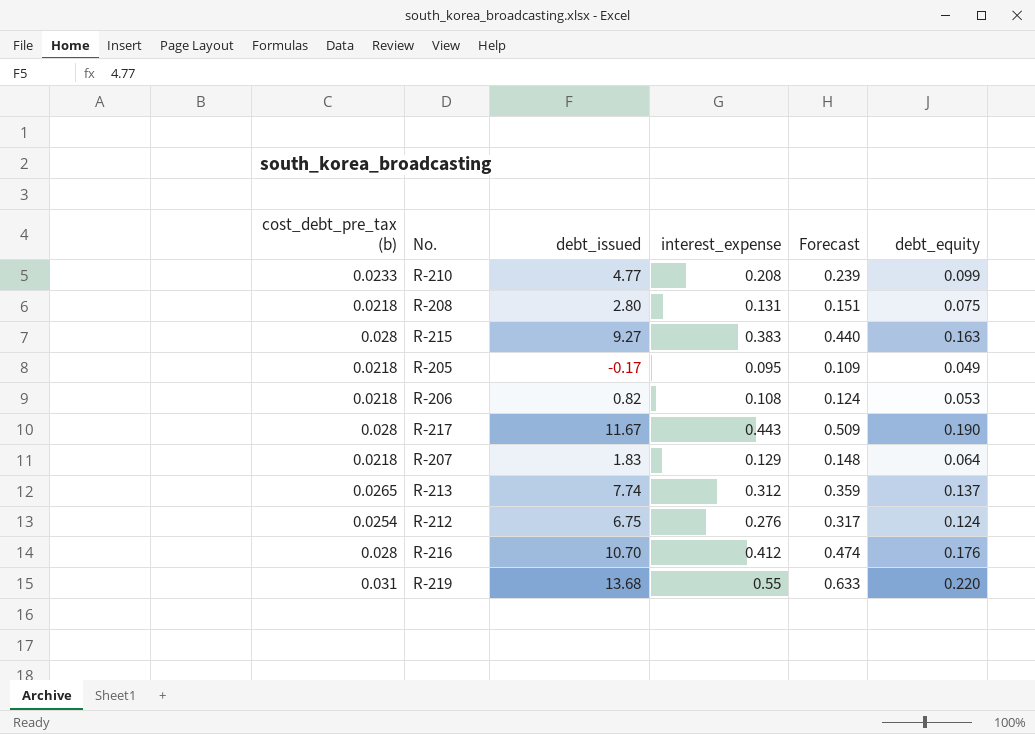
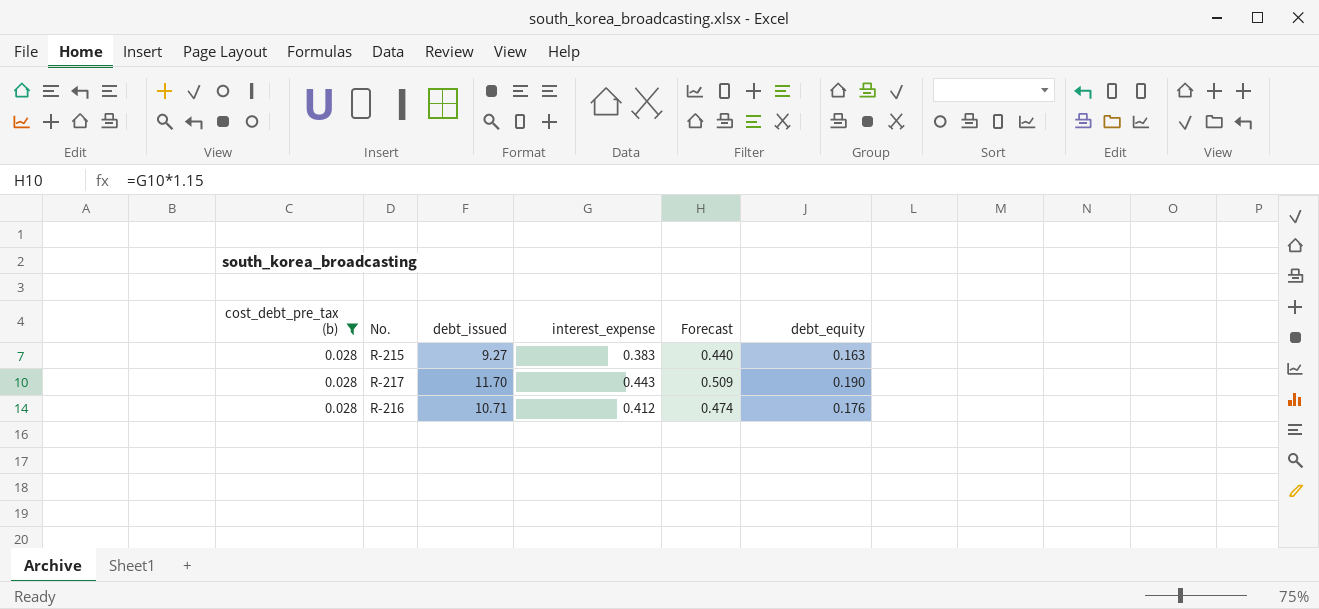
filter: none -> cost_debt_pre_tax (b) = 0.028
R-217 | debt_issued: 11.67 -> 11.70
R-216 | debt_issued: 10.70 -> 10.71

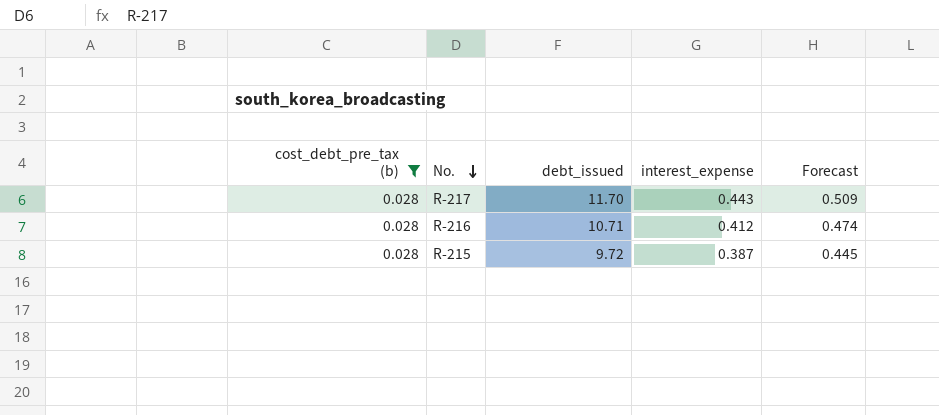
row order: none -> No. descending
column debt_equity | position: 6 -> none
R-215 | debt_issued: 9.27 -> 9.72
R-215 | interest_expense: 0.383 -> 0.387
R-215 | Forecast: 0.440 -> 0.445

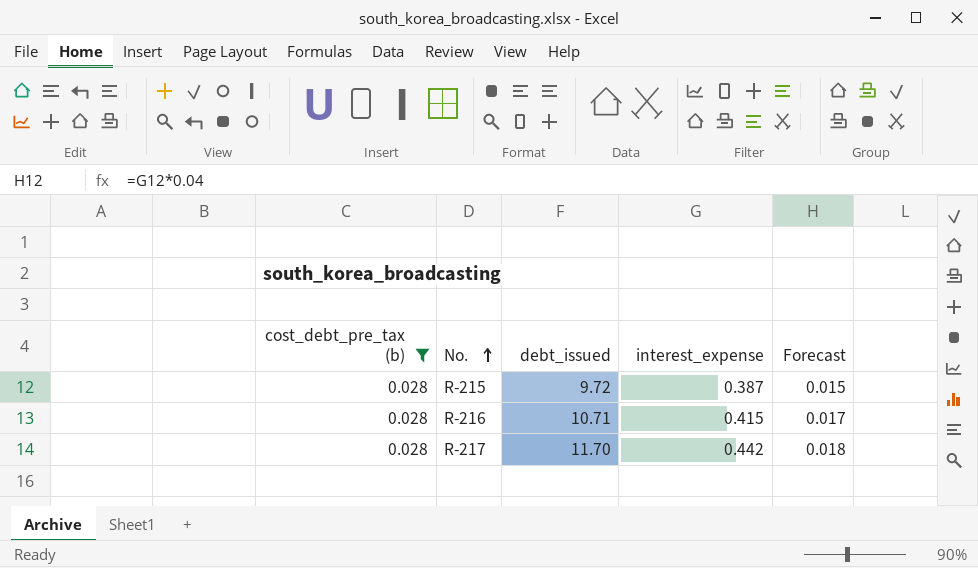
row order: No. descending -> No. ascending
column Forecast | formula: [interest_expense] * 1.15 -> [interest_expense] * 0.04
R-216 | interest_expense: 0.412 -> 0.415
R-217 | interest_expense: 0.443 -> 0.442

